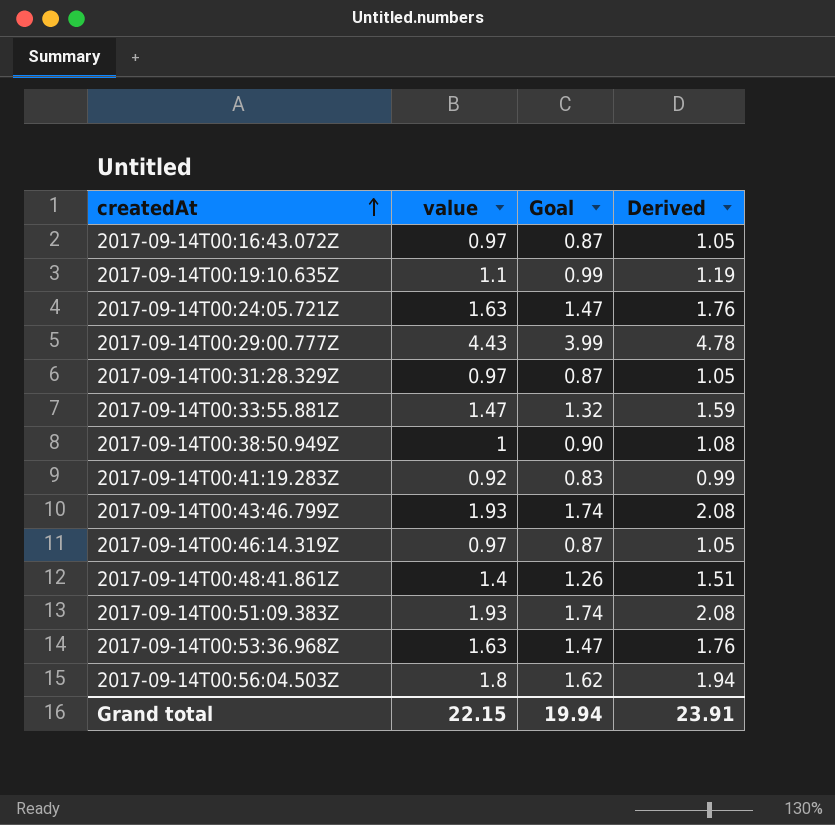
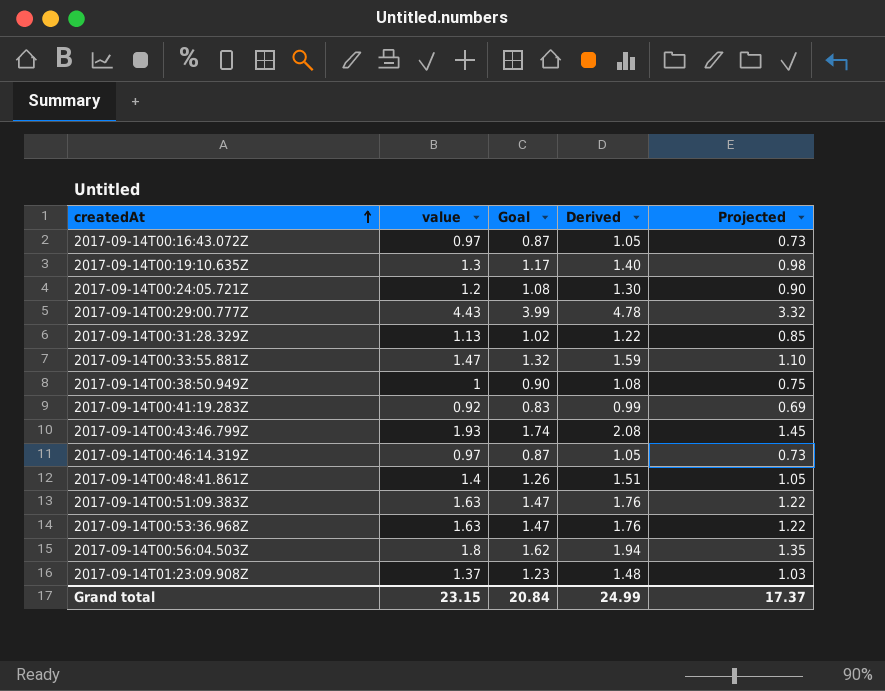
column Projected | formula: none -> [value] * 0.75
2017-09-14T00:19:10.635Z | value: 1.1 -> 1.3
2017-09-14T00:19:10.635Z | Goal: 0.99 -> 1.17
2017-09-14T00:19:10.635Z | Derived: 1.19 -> 1.40
2017-09-14T00:24:05.721Z | value: 1.63 -> 1.2
2017-09-14T00:24:05.721Z | Goal: 1.47 -> 1.08
2017-09-14T00:24:05.721Z | Derived: 1.76 -> 1.30
2017-09-14T00:31:28.329Z | value: 0.97 -> 1.13
2017-09-14T00:31:28.329Z | Goal: 0.87 -> 1.02
2017-09-14T00:31:28.329Z | Derived: 1.05 -> 1.22
2017-09-14T00:51:09.383Z | value: 1.93 -> 1.63
2017-09-14T00:51:09.383Z | Goal: 1.74 -> 1.47
2017-09-14T00:51:09.383Z | Derived: 2.08 -> 1.76
row 2017-09-14T01:23:09.908Z: none -> 1.37 | 1.23 | 1.48 | 1.03
Grand total | value: 22.15 -> 23.15
Grand total | Goal: 19.94 -> 20.84
Grand total | Derived: 23.91 -> 24.99

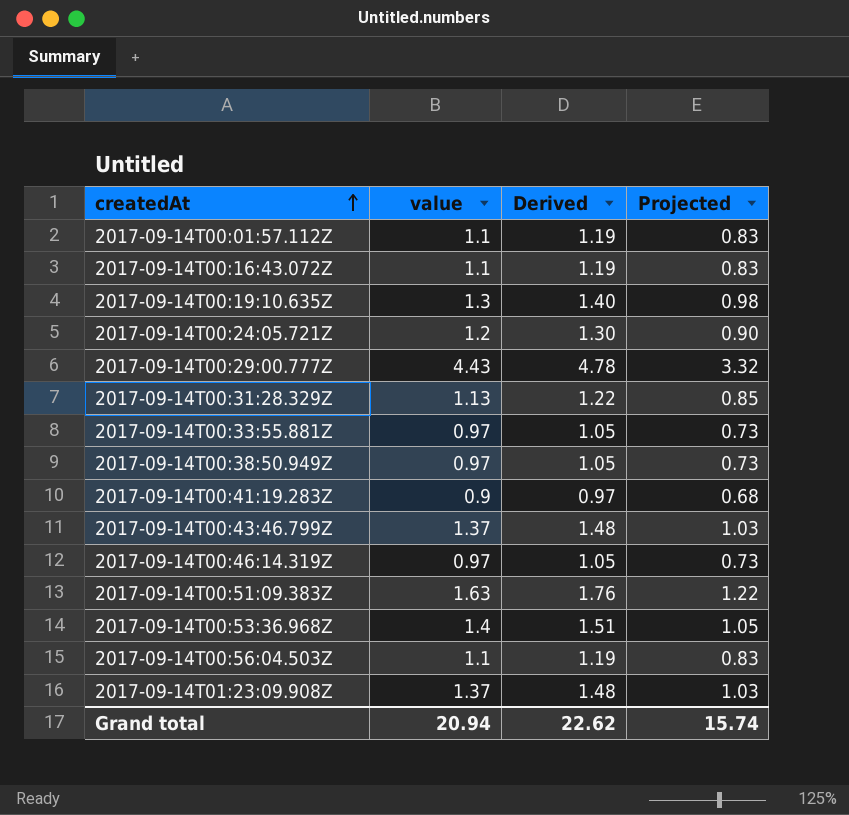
column Goal | formula: [value] * 0.9 -> none
row 2017-09-14T00:48:41.861Z: 1.4 | 1.26 | 1.51 | 1.05 -> none
row 2017-09-14T00:01:57.112Z: none -> 1.1 | 1.19 | 0.83
2017-09-14T00:16:43.072Z | value: 0.97 -> 1.1
2017-09-14T00:16:43.072Z | Derived: 1.05 -> 1.19
2017-09-14T00:16:43.072Z | Projected: 0.73 -> 0.83
2017-09-14T00:33:55.881Z | value: 1.47 -> 0.97
2017-09-14T00:33:55.881Z | Derived: 1.59 -> 1.05
2017-09-14T00:33:55.881Z | Projected: 1.10 -> 0.73
2017-09-14T00:38:50.949Z | value: 1 -> 0.97
2017-09-14T00:38:50.949Z | Derived: 1.08 -> 1.05
2017-09-14T00:38:50.949Z | Projected: 0.75 -> 0.73
2017-09-14T00:41:19.283Z | value: 0.92 -> 0.9
2017-09-14T00:41:19.283Z | Derived: 0.99 -> 0.97
2017-09-14T00:41:19.283Z | Projected: 0.69 -> 0.68
2017-09-14T00:43:46.799Z | value: 1.93 -> 1.37
2017-09-14T00:43:46.799Z | Derived: 2.08 -> 1.48
2017-09-14T00:43:46.799Z | Projected: 1.45 -> 1.03
2017-09-14T00:53:36.968Z | value: 1.63 -> 1.4
2017-09-14T00:53:36.968Z | Derived: 1.76 -> 1.51
2017-09-14T00:53:36.968Z | Projected: 1.22 -> 1.05
2017-09-14T00:56:04.503Z | value: 1.8 -> 1.1
2017-09-14T00:56:04.503Z | Derived: 1.94 -> 1.19
2017-09-14T00:56:04.503Z | Projected: 1.35 -> 0.83
Grand total | value: 23.15 -> 20.94
Grand total | Derived: 24.99 -> 22.62
Grand total | Projected: 17.37 -> 15.74

